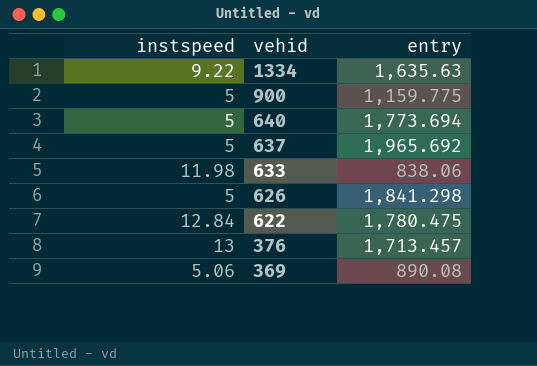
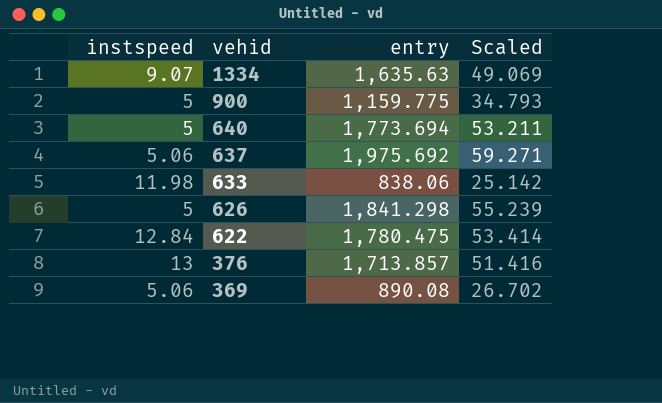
column Scaled | formula: none -> [entry] * 0.03
1334 | instspeed: 9.22 -> 9.07
637 | instspeed: 5 -> 5.06
637 | entry: 1,965.692 -> 1,975.692
376 | entry: 1,713.457 -> 1,713.857

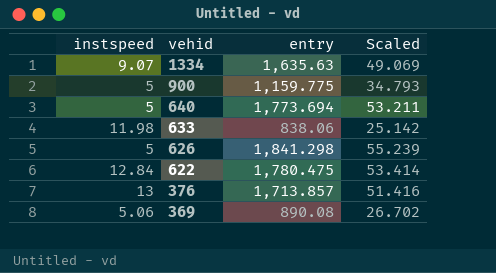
row 637: 5.06 | 1,975.692 | 59.271 -> none

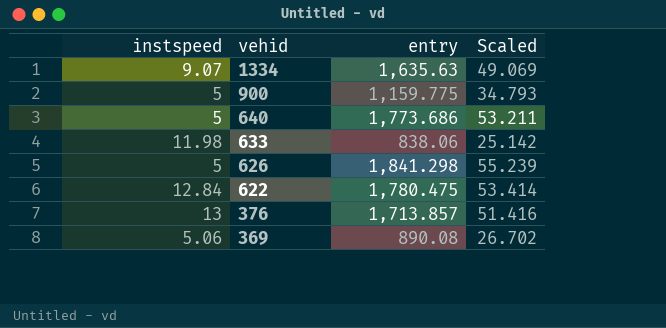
640 | entry: 1,773.694 -> 1,773.686

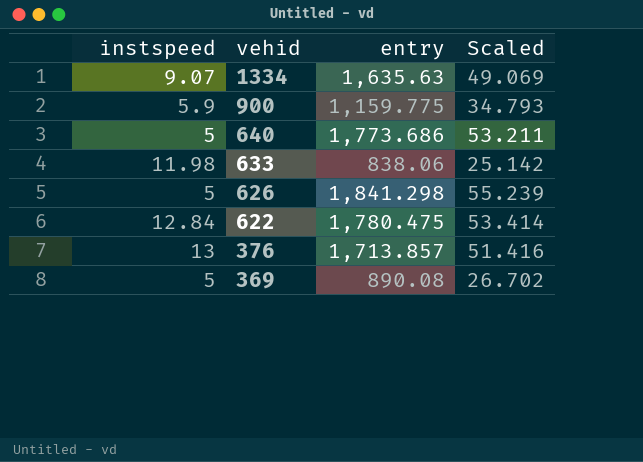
900 | instspeed: 5 -> 5.9
369 | instspeed: 5.06 -> 5

